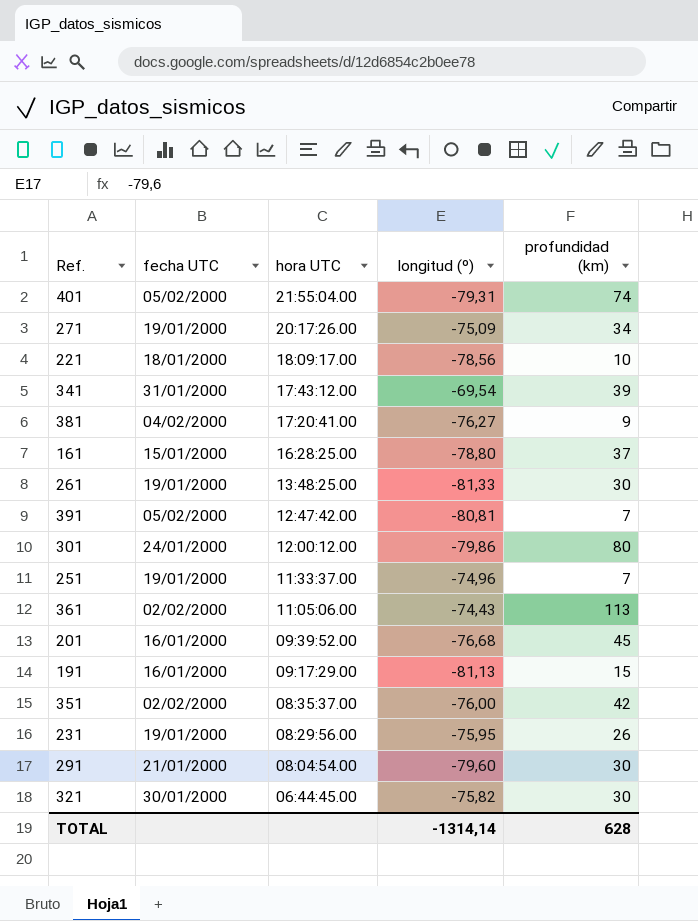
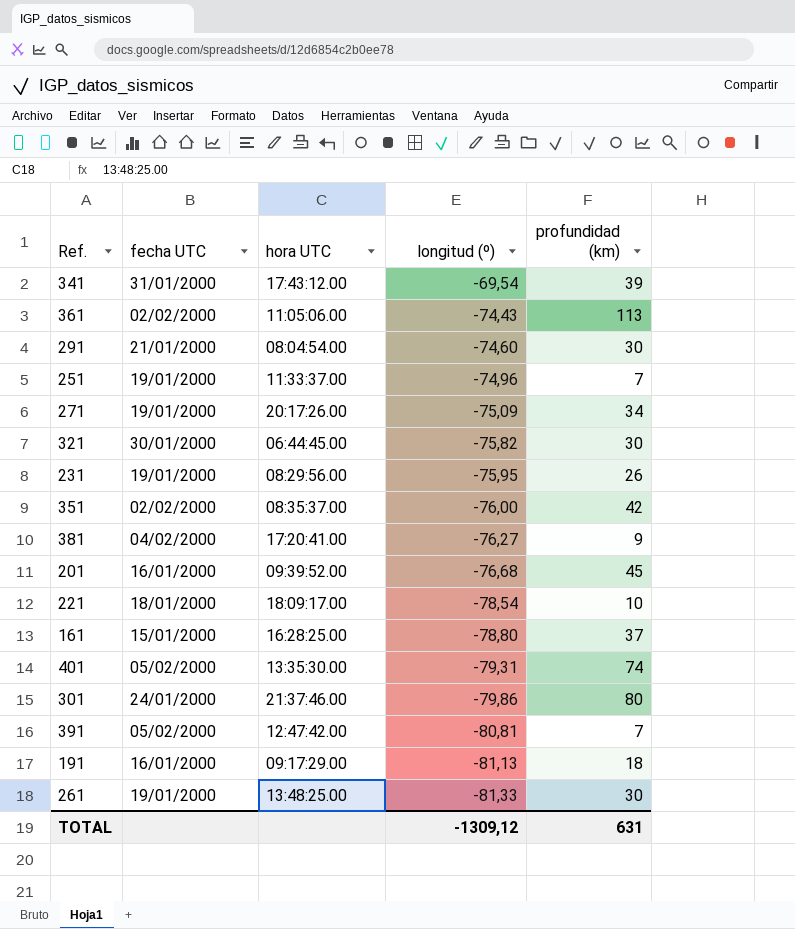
row order: hora UTC descending -> longitud (º) descending
291 | longitud (º): -79,60 -> -74,60
221 | longitud (º): -78,56 -> -78,54
401 | hora UTC: 21:55:04.00 -> 13:35:30.00
301 | hora UTC: 12:00:12.00 -> 21:37:46.00
191 | profundidad (km): 15 -> 18
TOTAL | longitud (º): -1314,14 -> -1309,12
TOTAL | profundidad (km): 628 -> 631

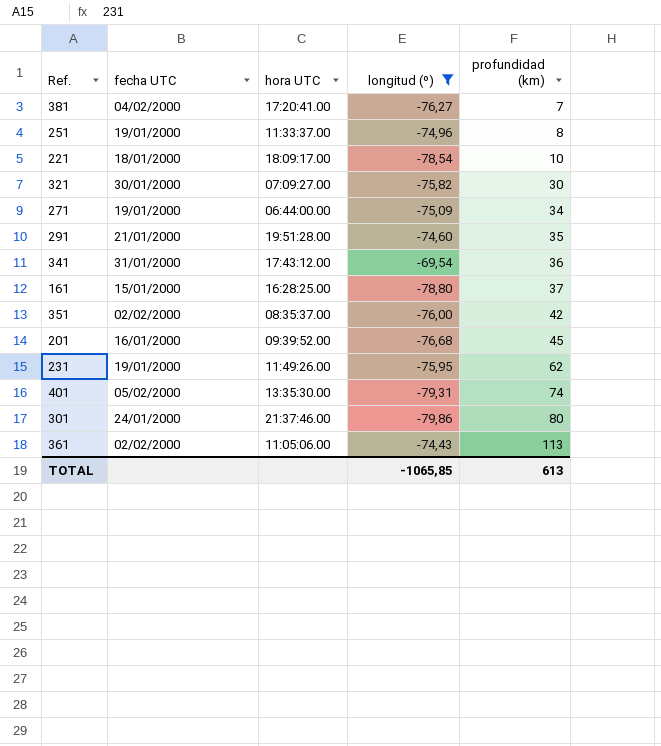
filter: none -> longitud (º) >= -79,86
row order: longitud (º) descending -> profundidad (km) ascending
381 | profundidad (km): 9 -> 7
251 | profundidad (km): 7 -> 8
321 | hora UTC: 06:44:45.00 -> 07:09:27.00
271 | hora UTC: 20:17:26.00 -> 06:44:00.00
291 | hora UTC: 08:04:54.00 -> 19:51:28.00
291 | profundidad (km): 30 -> 35
341 | profundidad (km): 39 -> 36
231 | hora UTC: 08:29:56.00 -> 11:49:26.00
231 | profundidad (km): 26 -> 62
TOTAL | longitud (º): -1309,12 -> -1065,85
TOTAL | profundidad (km): 631 -> 613

